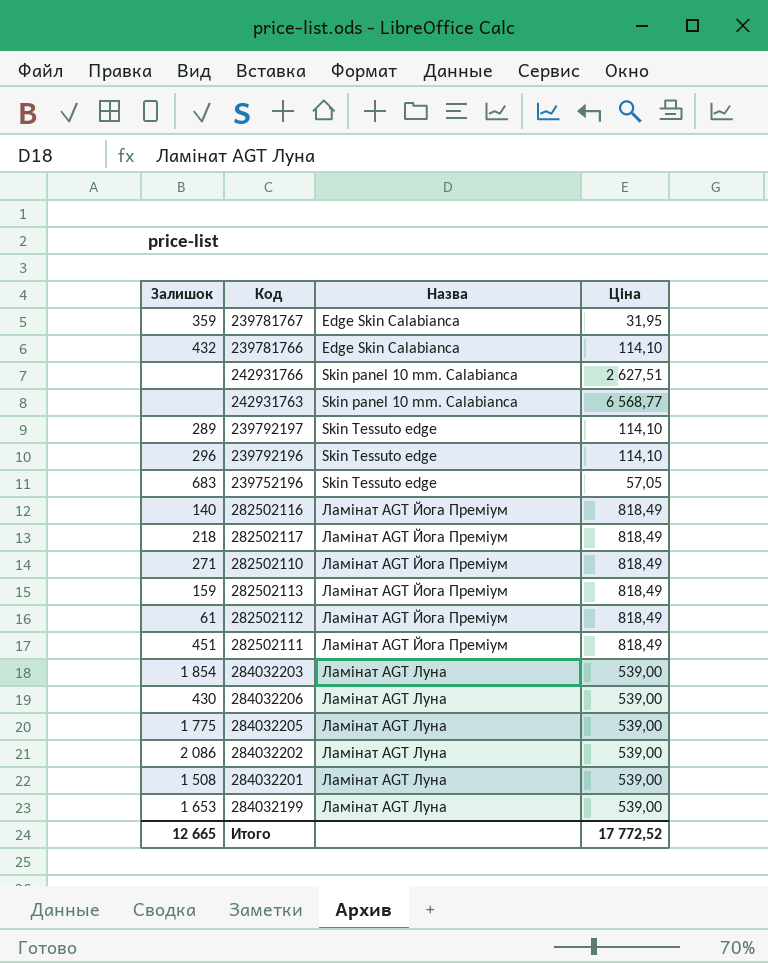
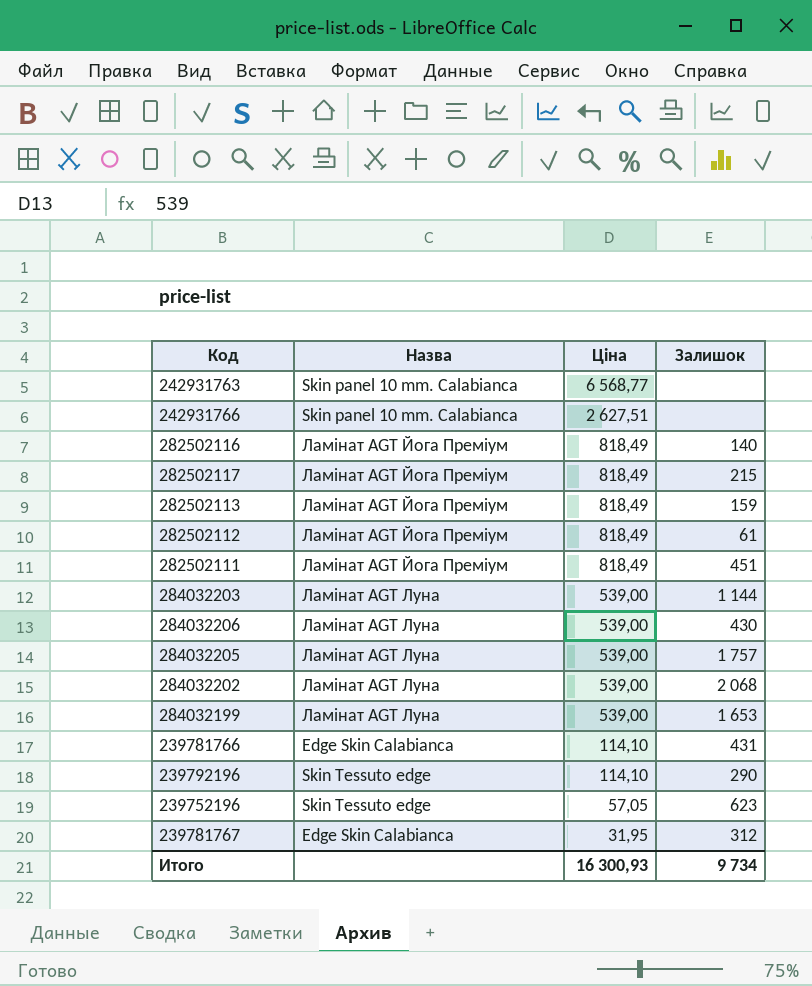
row order: Назва ascending -> Ціна descending
column Залишок | position: 1 -> 4
row 239792197: 289 | Skin Tessuto edge | 114,10 -> none
row 282502110: 271 | Ламінат AGT Йога Преміум | 818,49 -> none
row 284032201: 1 508 | Ламінат AGT Луна | 539,00 -> none
282502117 | Залишок: 218 -> 215
284032203 | Залишок: 1 854 -> 1 144
284032205 | Залишок: 1 775 -> 1 757
284032202 | Залишок: 2 086 -> 2 068
239781766 | Залишок: 432 -> 431
239792196 | Залишок: 296 -> 290
239752196 | Залишок: 683 -> 623
239781767 | Залишок: 359 -> 312
Итого | Ціна: 17 772,52 -> 16 300,93
Итого | Залишок: 12 665 -> 9 734

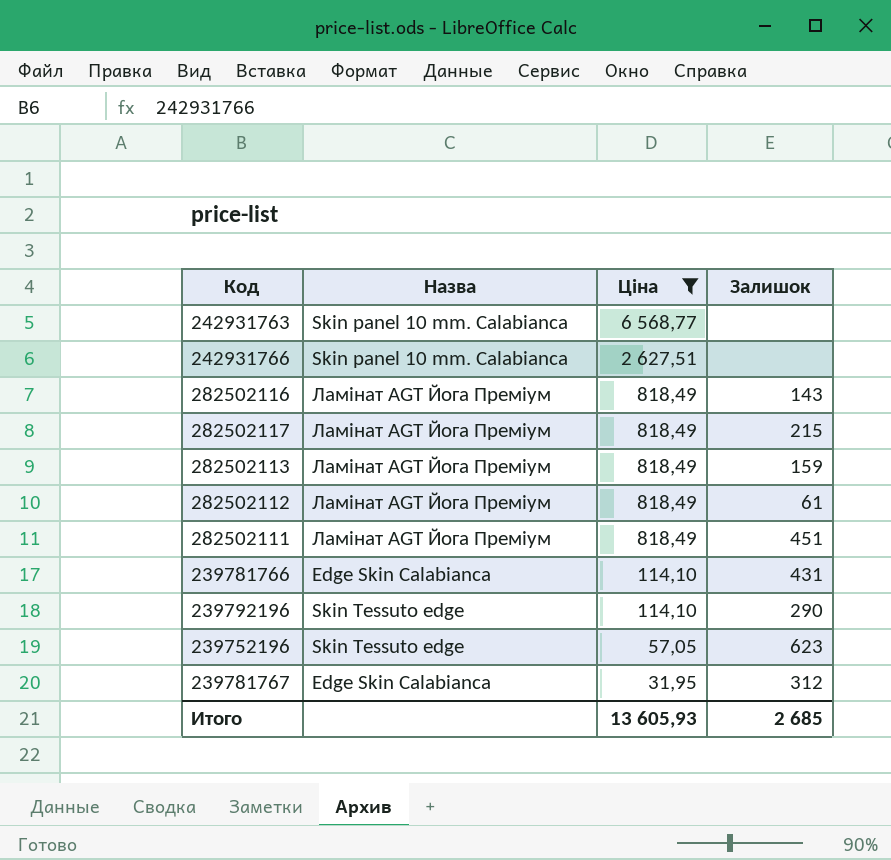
filter: none -> Ціна != 539,00
282502116 | Залишок: 140 -> 143
Итого | Ціна: 16 300,93 -> 13 605,93
Итого | Залишок: 9 734 -> 2 685

